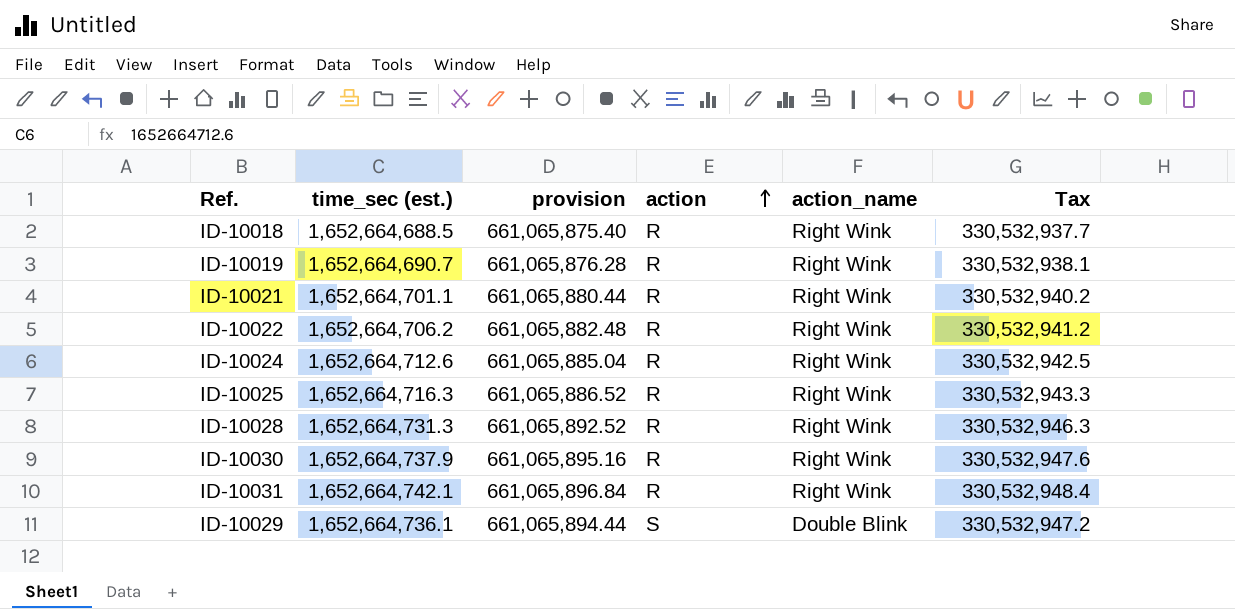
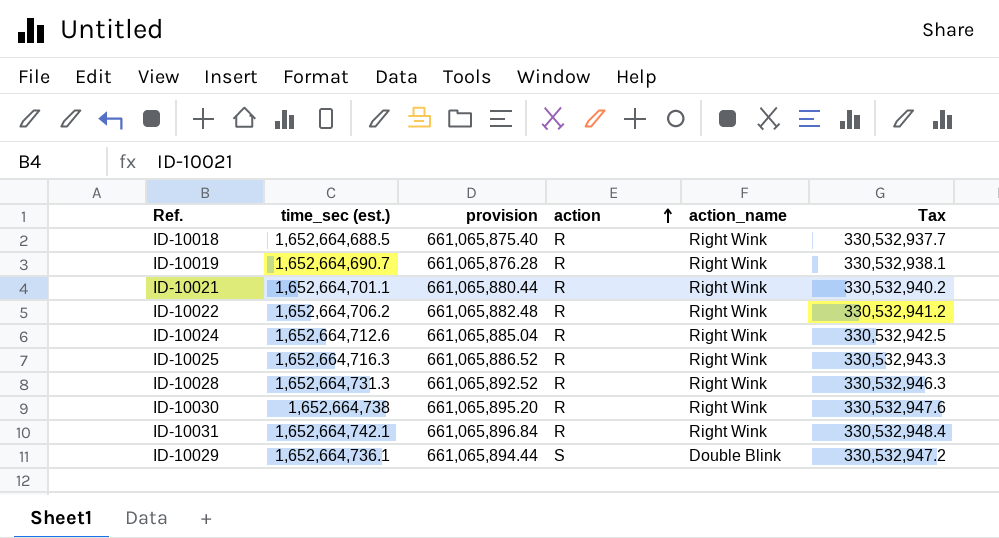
ID-10030 | time_sec (est.): 1,652,664,737.9 -> 1,652,664,738
ID-10030 | provision: 661,065,895.16 -> 661,065,895.20

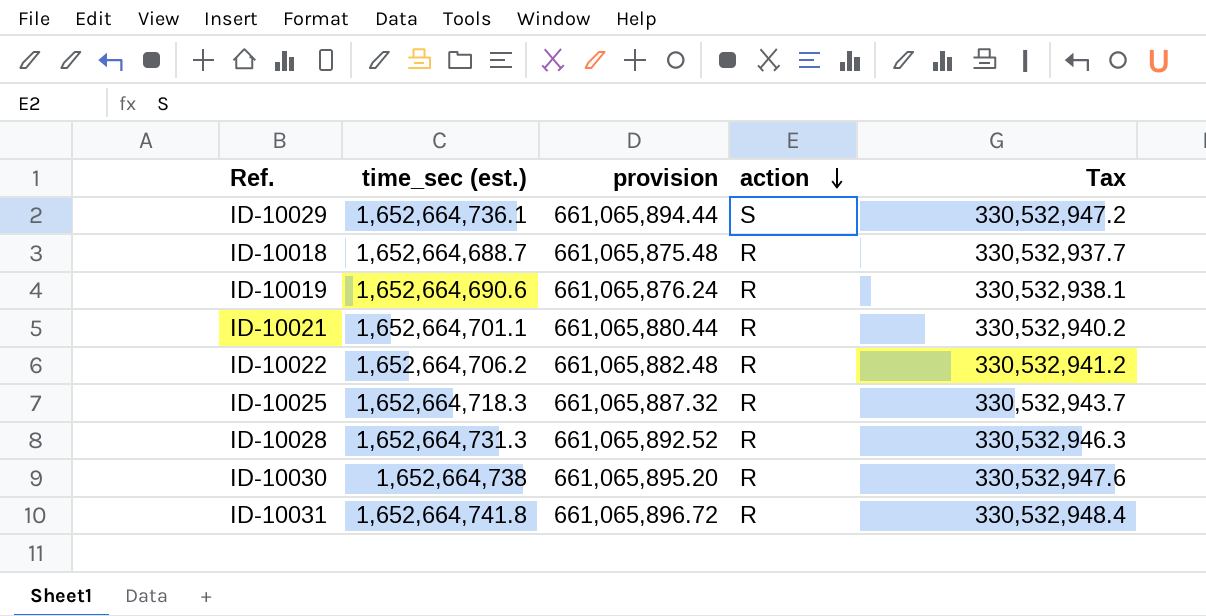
row order: action ascending -> action descending
column action_name | position: 5 -> none
row ID-10024: 1,652,664,712.6 | 661,065,885.04 | R | Right Wink | 330,532,942.5 -> none
ID-10018 | time_sec (est.): 1,652,664,688.5 -> 1,652,664,688.7
ID-10018 | provision: 661,065,875.40 -> 661,065,875.48
ID-10019 | time_sec (est.): 1,652,664,690.7 -> 1,652,664,690.6
ID-10019 | provision: 661,065,876.28 -> 661,065,876.24
ID-10025 | time_sec (est.): 1,652,664,716.3 -> 1,652,664,718.3
ID-10025 | provision: 661,065,886.52 -> 661,065,887.32
ID-10025 | Tax: 330,532,943.3 -> 330,532,943.7
ID-10031 | time_sec (est.): 1,652,664,742.1 -> 1,652,664,741.8
ID-10031 | provision: 661,065,896.84 -> 661,065,896.72

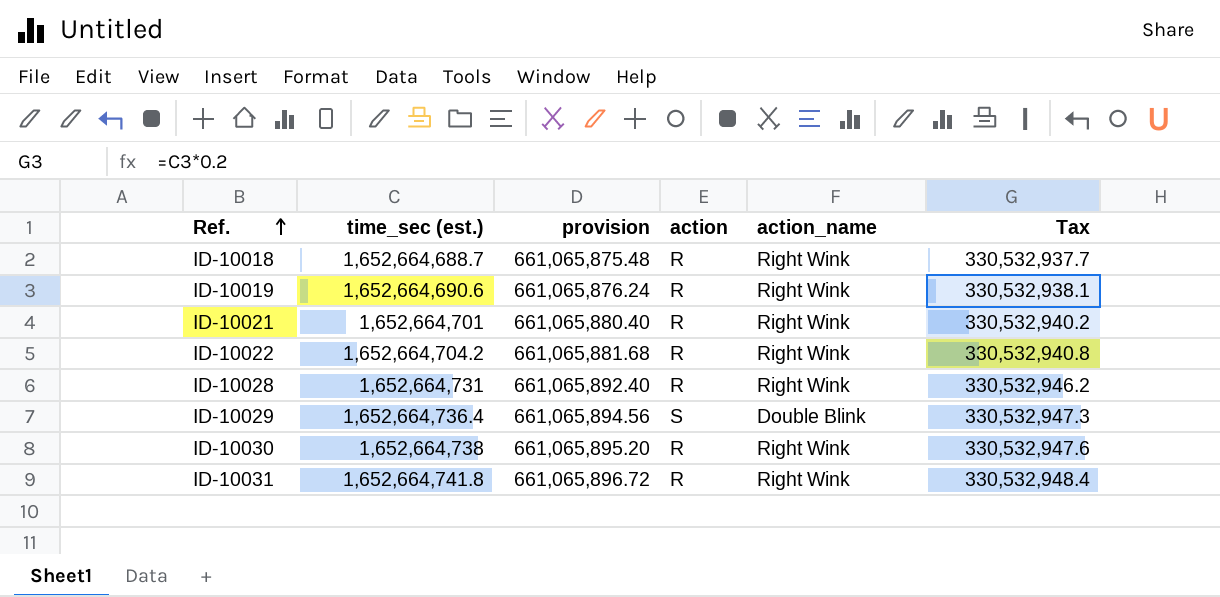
row order: action descending -> Ref. ascending
column action_name | position: none -> 5
row ID-10025: 1,652,664,718.3 | 661,065,887.32 | R | 330,532,943.7 -> none
ID-10021 | time_sec (est.): 1,652,664,701.1 -> 1,652,664,701
ID-10021 | provision: 661,065,880.44 -> 661,065,880.40
ID-10022 | time_sec (est.): 1,652,664,706.2 -> 1,652,664,704.2
ID-10022 | provision: 661,065,882.48 -> 661,065,881.68
ID-10022 | Tax: 330,532,941.2 -> 330,532,940.8
ID-10028 | time_sec (est.): 1,652,664,731.3 -> 1,652,664,731
ID-10028 | provision: 661,065,892.52 -> 661,065,892.40
ID-10028 | Tax: 330,532,946.3 -> 330,532,946.2
ID-10029 | time_sec (est.): 1,652,664,736.1 -> 1,652,664,736.4
ID-10029 | provision: 661,065,894.44 -> 661,065,894.56
ID-10029 | Tax: 330,532,947.2 -> 330,532,947.3

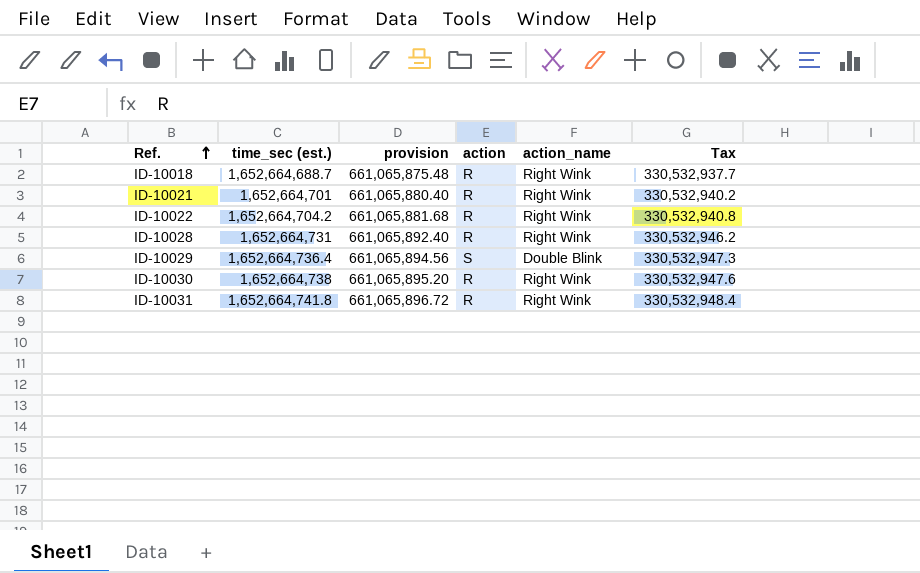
row ID-10019: 1,652,664,690.6 | 661,065,876.24 | R | Right Wink | 330,532,938.1 -> none

